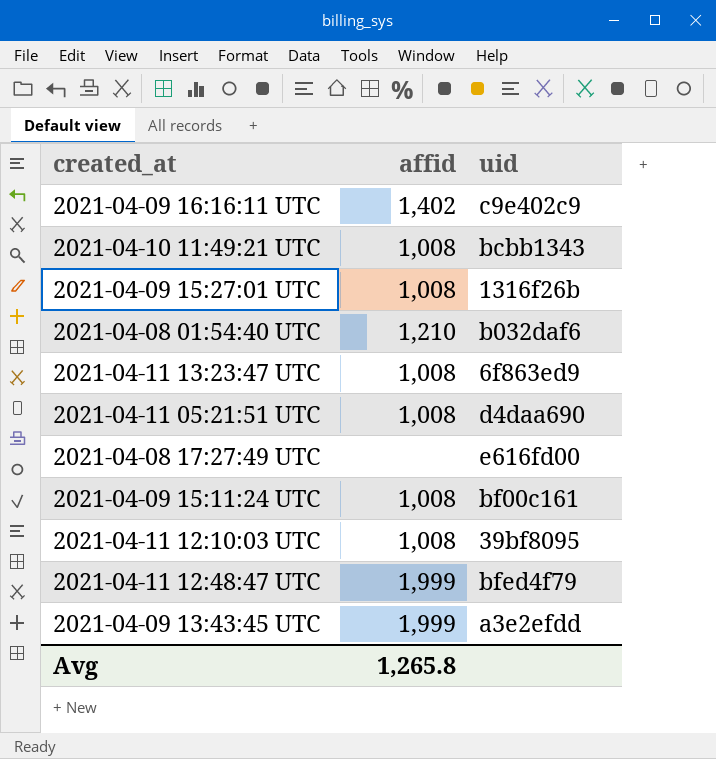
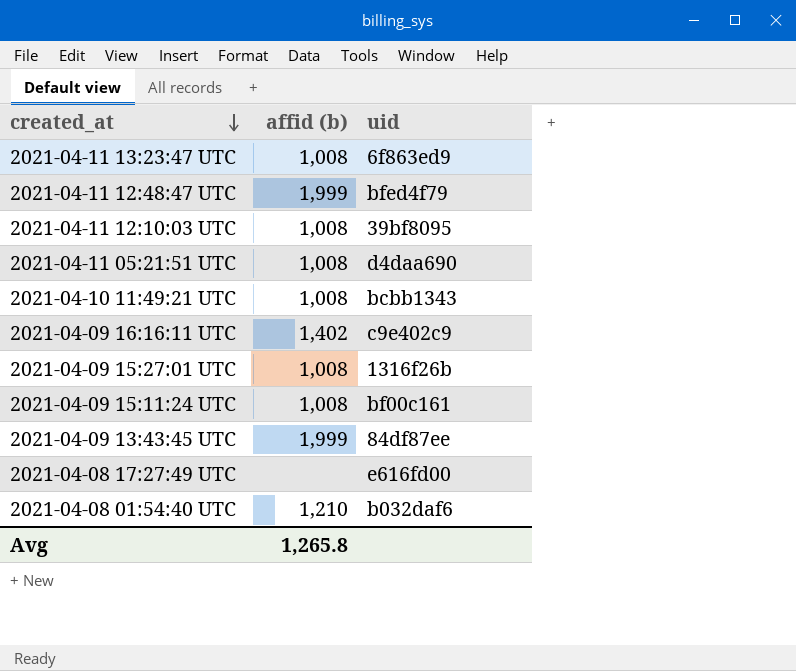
row order: none -> created_at descending
column name: affid -> affid (b)
2021-04-09 13:43:45 UTC | uid: a3e2efdd -> 84df87ee

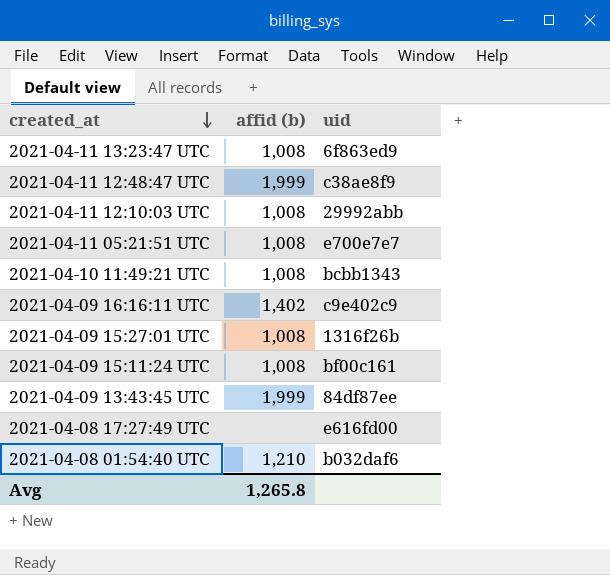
2021-04-11 12:48:47 UTC | uid: bfed4f79 -> c38ae8f9
2021-04-11 12:10:03 UTC | uid: 39bf8095 -> 29992abb
2021-04-11 05:21:51 UTC | uid: d4daa690 -> e700e7e7

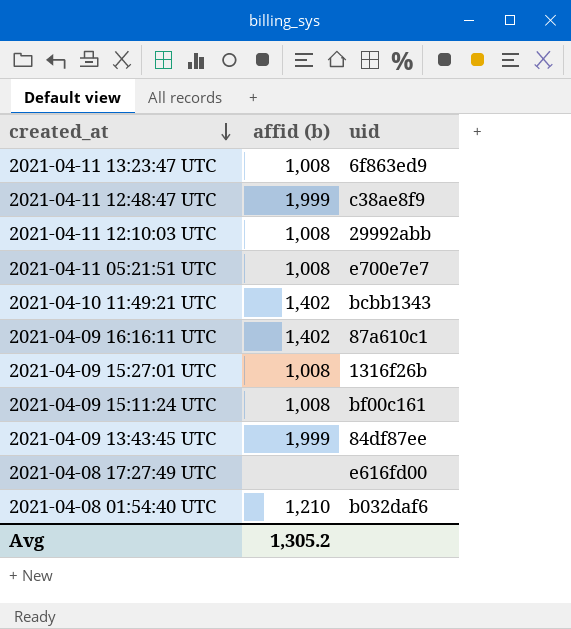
2021-04-10 11:49:21 UTC | affid (b): 1,008 -> 1,402
2021-04-09 16:16:11 UTC | uid: c9e402c9 -> 87a610c1
Avg | affid (b): 1,265.8 -> 1,305.2

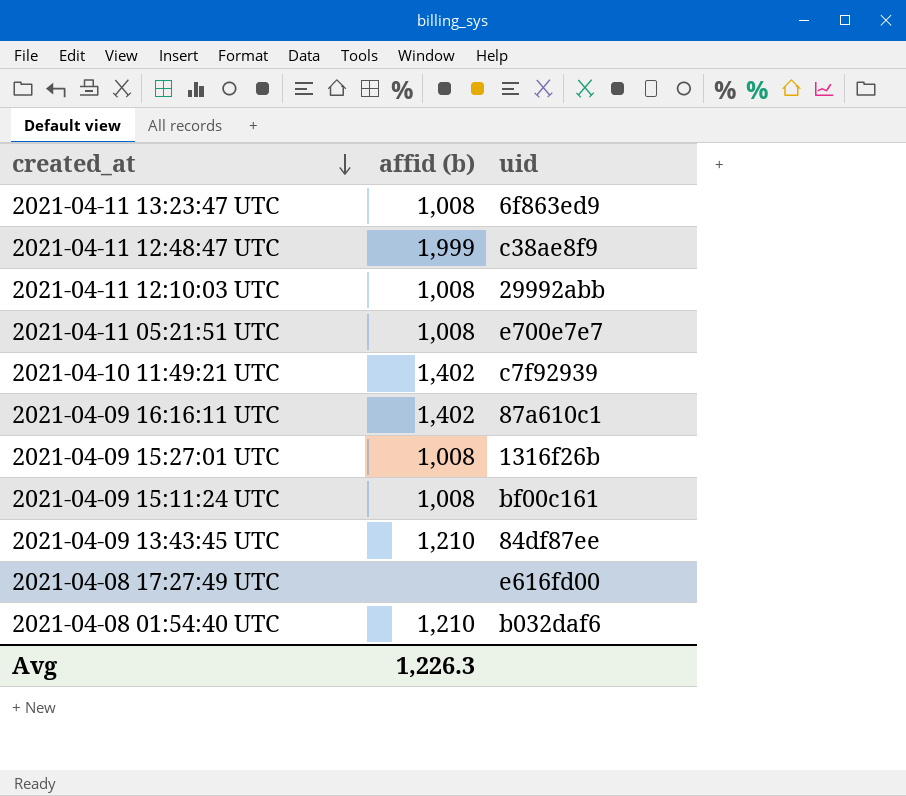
2021-04-10 11:49:21 UTC | uid: bcbb1343 -> c7f92939
2021-04-09 13:43:45 UTC | affid (b): 1,999 -> 1,210
Avg | affid (b): 1,305.2 -> 1,226.3

